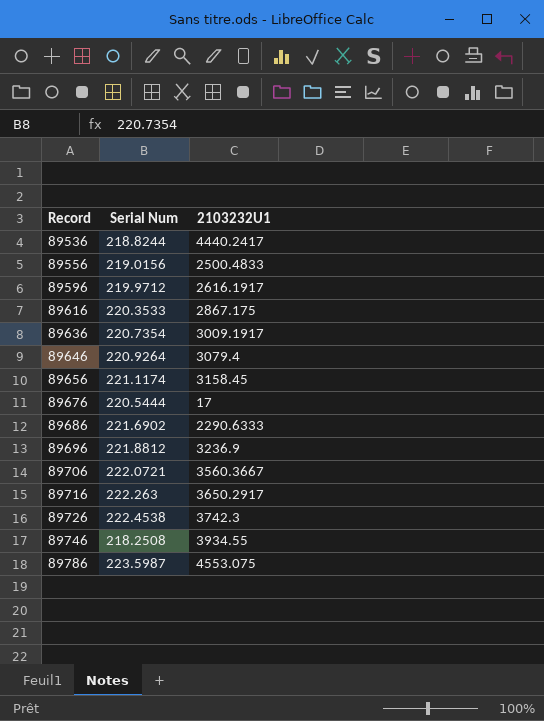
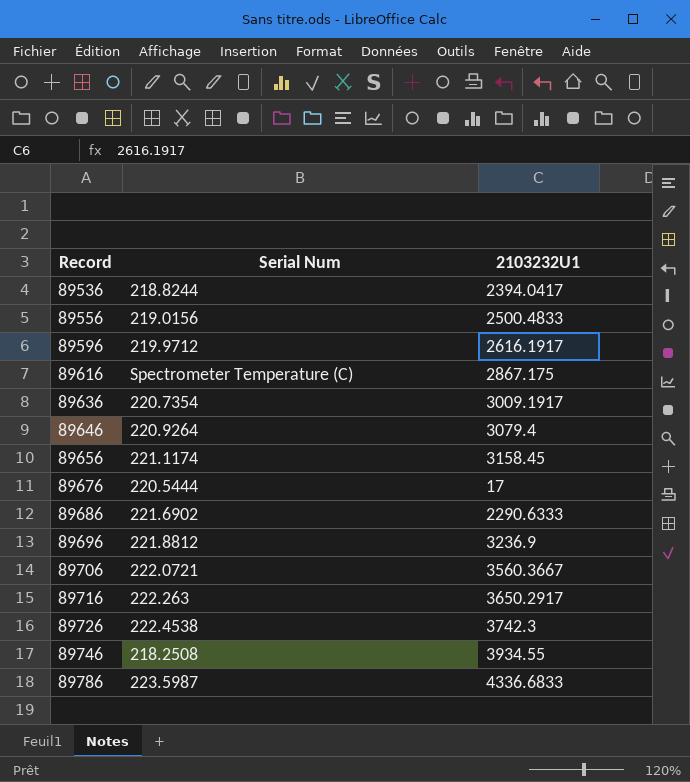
89536 | 2103232U1: 4440.2417 -> 2394.0417
89616 | Serial Num: 220.3533 -> Spectrometer Temperature (C)
89786 | 2103232U1: 4553.075 -> 4336.6833

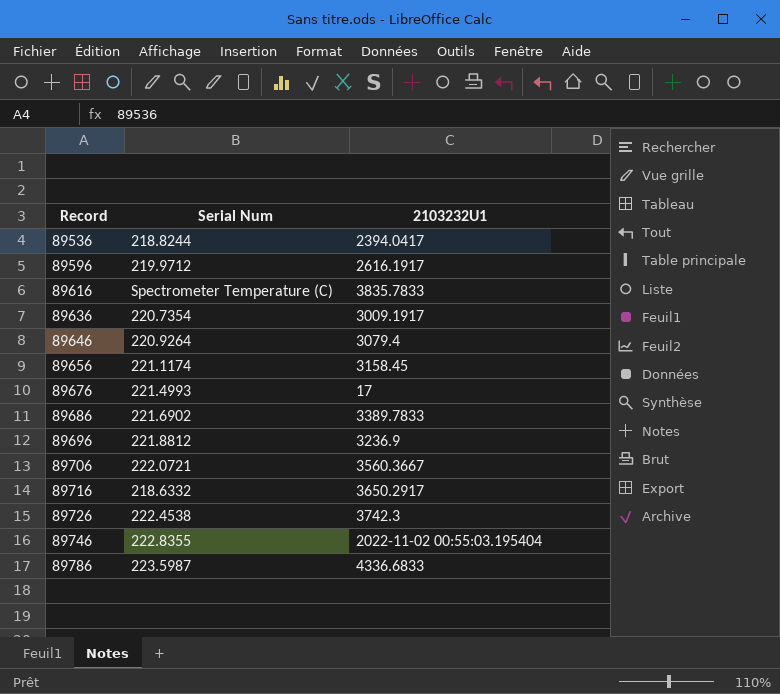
row 89556: 219.0156 | 2500.4833 -> none
89616 | 2103232U1: 2867.175 -> 3835.7833
89676 | Serial Num: 220.5444 -> 221.4993
89686 | 2103232U1: 2290.6333 -> 3389.7833
89716 | Serial Num: 222.263 -> 218.6332
89746 | Serial Num: 218.2508 -> 222.8355
89746 | 2103232U1: 3934.55 -> 2022-11-02 00:55:03.195404

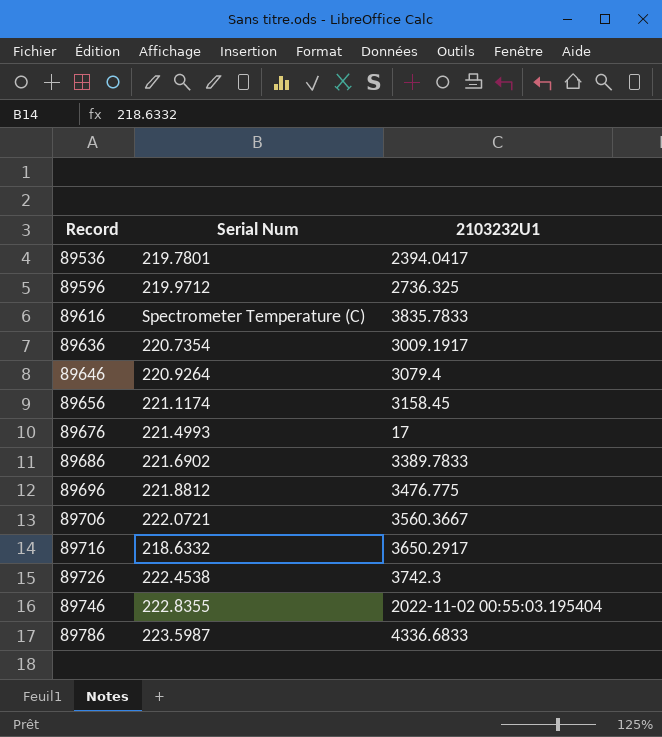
89536 | Serial Num: 218.8244 -> 219.7801
89596 | 2103232U1: 2616.1917 -> 2736.325
89696 | 2103232U1: 3236.9 -> 3476.775

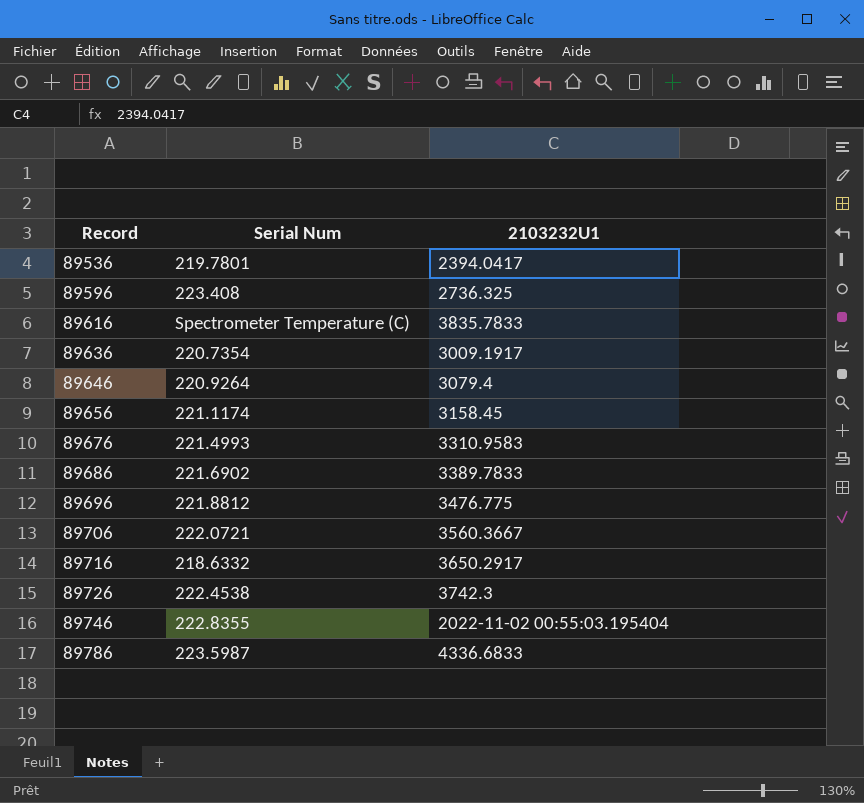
89596 | Serial Num: 219.9712 -> 223.408
89676 | 2103232U1: 17 -> 3310.9583

